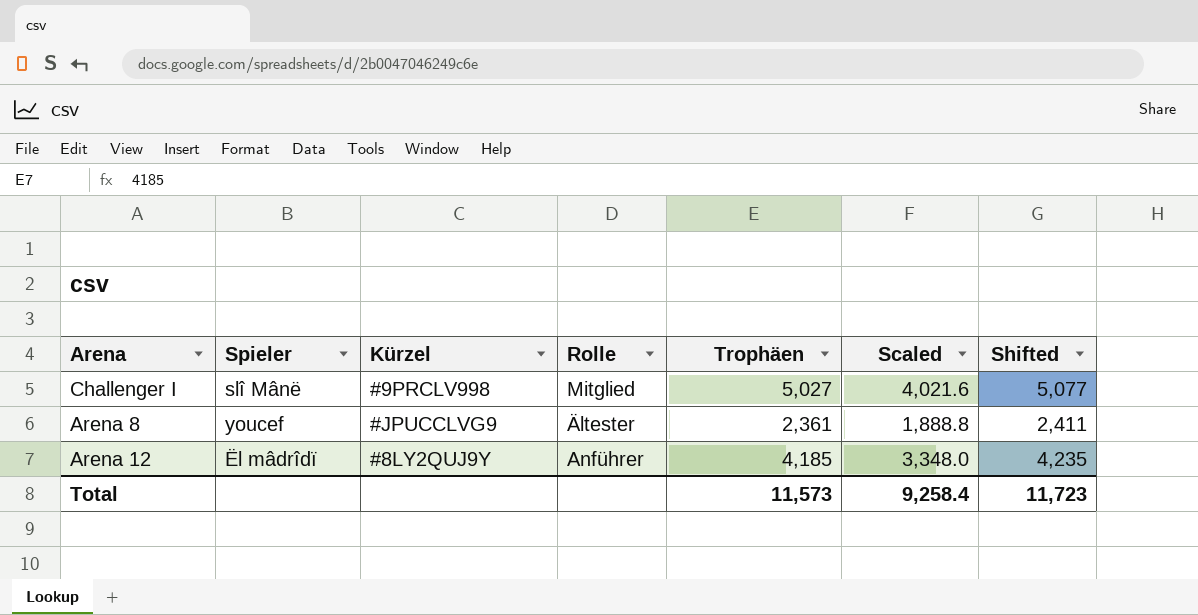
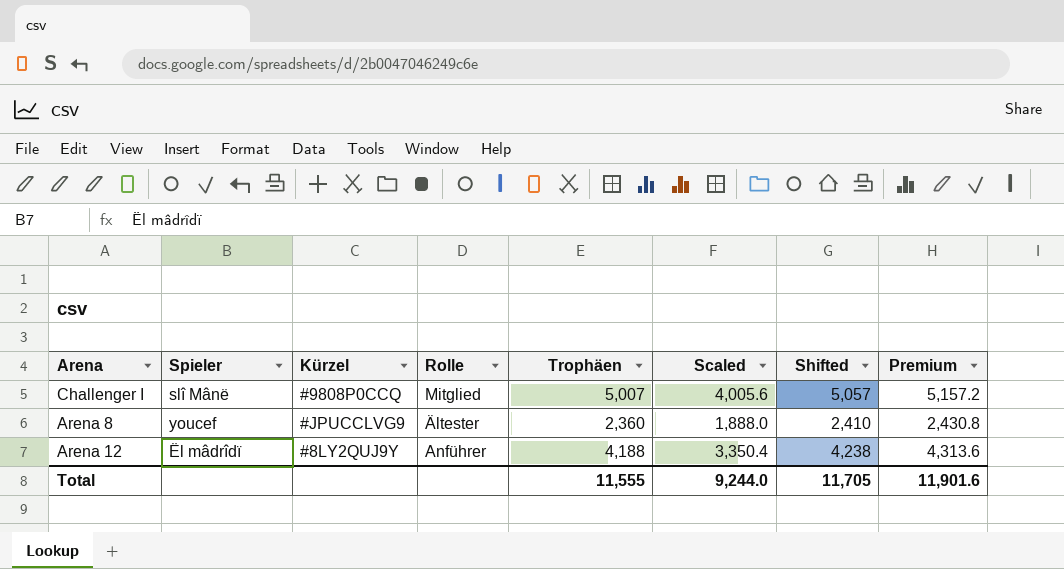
column Premium | formula: none -> [Trophäen] * 1.03
Challenger I | Kürzel: #9PRCLV998 -> #9808P0CCQ
Challenger I | Trophäen: 5,027 -> 5,007
Challenger I | Scaled: 4,021.6 -> 4,005.6
Challenger I | Shifted: 5,077 -> 5,057
Arena 8 | Trophäen: 2,361 -> 2,360
Arena 8 | Scaled: 1,888.8 -> 1,888.0
Arena 8 | Shifted: 2,411 -> 2,410
Arena 12 | Trophäen: 4,185 -> 4,188
Arena 12 | Scaled: 3,348.0 -> 3,350.4
Arena 12 | Shifted: 4,235 -> 4,238
Total | Trophäen: 11,573 -> 11,555
Total | Scaled: 9,258.4 -> 9,244.0
Total | Shifted: 11,723 -> 11,705

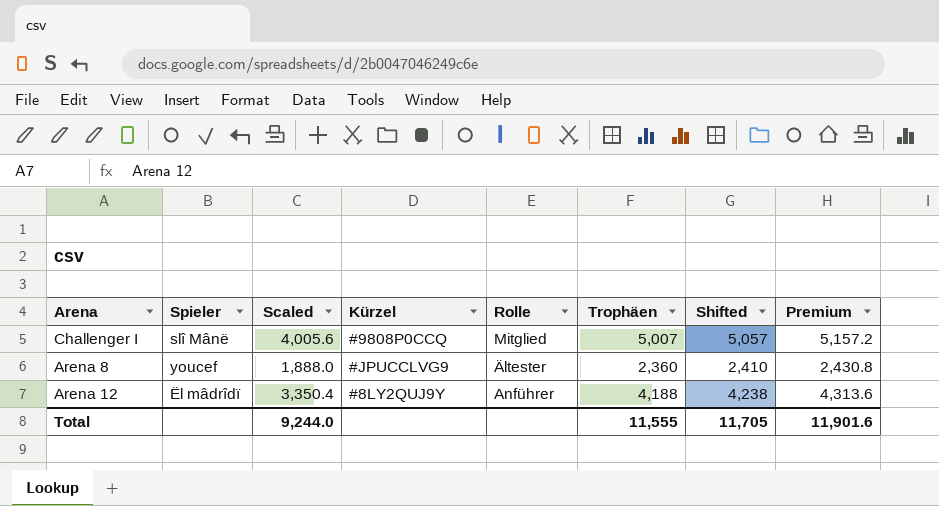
column Scaled | position: 6 -> 3

